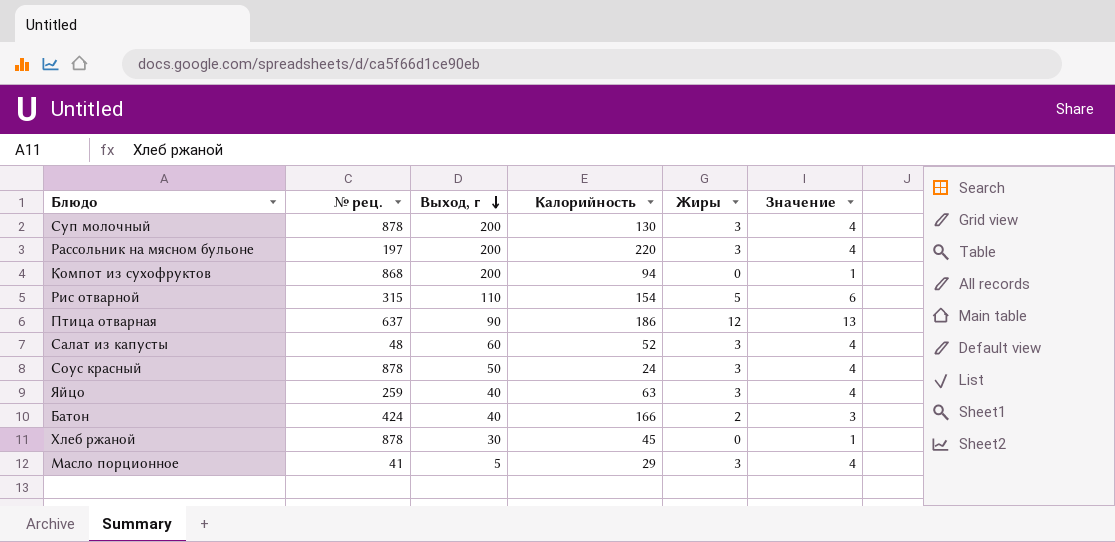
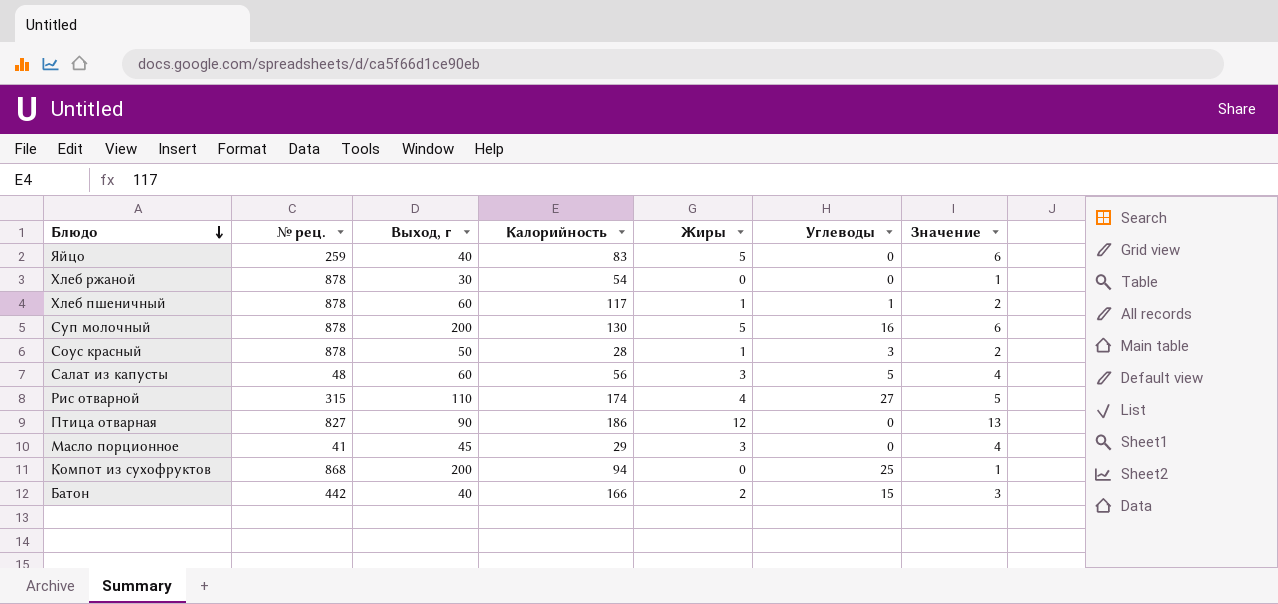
row order: Выход, г descending -> Блюдо descending
column Углеводы | position: none -> 6
row Рассольник на мясном бульоне: 197 | 200 | 220 | 3 | 4 -> none
Яйцо | Калорийность: 63 -> 83
Яйцо | Жиры: 3 -> 5
Яйцо | Значение: 4 -> 6
Хлеб ржаной | Калорийность: 45 -> 54
row Хлеб пшеничный: none -> 878 | 60 | 117 | 1 | 1 | 2
Суп молочный | Жиры: 3 -> 5
Суп молочный | Значение: 4 -> 6
Соус красный | Калорийность: 24 -> 28
Соус красный | Жиры: 3 -> 1
Соус красный | Значение: 4 -> 2
Салат из капусты | Калорийность: 52 -> 56
Рис отварной | Калорийность: 154 -> 174
Рис отварной | Жиры: 5 -> 4
Рис отварной | Значение: 6 -> 5
Птица отварная | № рец.: 637 -> 827
Масло порционное | Выход, г: 5 -> 45
Батон | № рец.: 424 -> 442

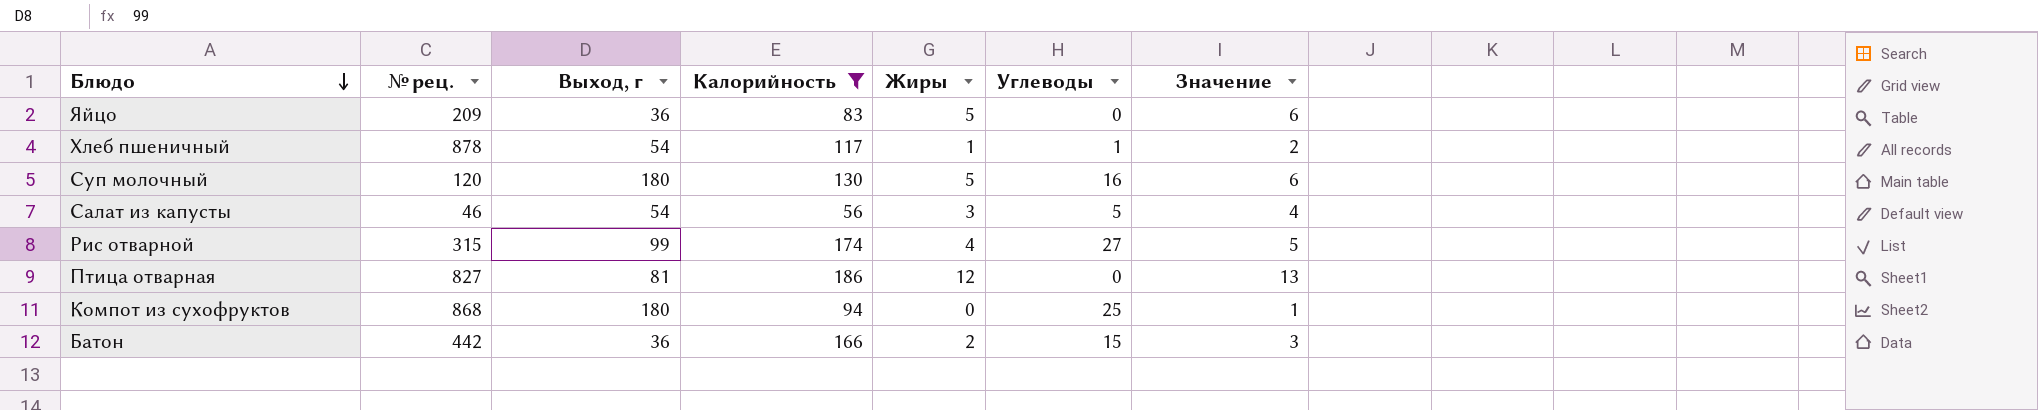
filter: none -> Калорийность >= 56
Яйцо | № рец.: 259 -> 209
Яйцо | Выход, г: 40 -> 36
Хлеб пшеничный | Выход, г: 60 -> 54
Суп молочный | № рец.: 878 -> 120
Суп молочный | Выход, г: 200 -> 180
Салат из капусты | № рец.: 48 -> 46
Салат из капусты | Выход, г: 60 -> 54
Рис отварной | Выход, г: 110 -> 99
Птица отварная | Выход, г: 90 -> 81
Компот из сухофруктов | Выход, г: 200 -> 180
Батон | Выход, г: 40 -> 36

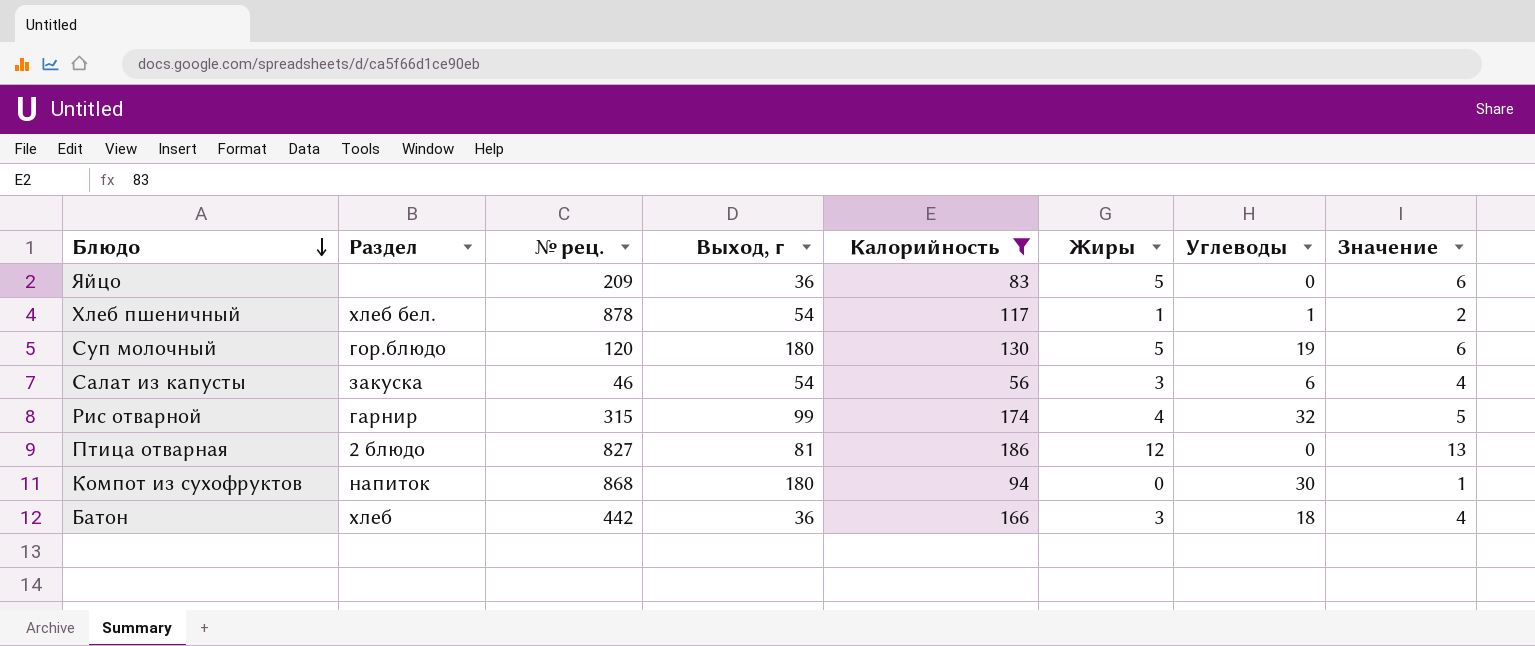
column Раздел | position: none -> 2
Суп молочный | Углеводы: 16 -> 19
Салат из капусты | Углеводы: 5 -> 6
Рис отварной | Углеводы: 27 -> 32
Компот из сухофруктов | Углеводы: 25 -> 30
Батон | Жиры: 2 -> 3
Батон | Углеводы: 15 -> 18
Батон | Значение: 3 -> 4

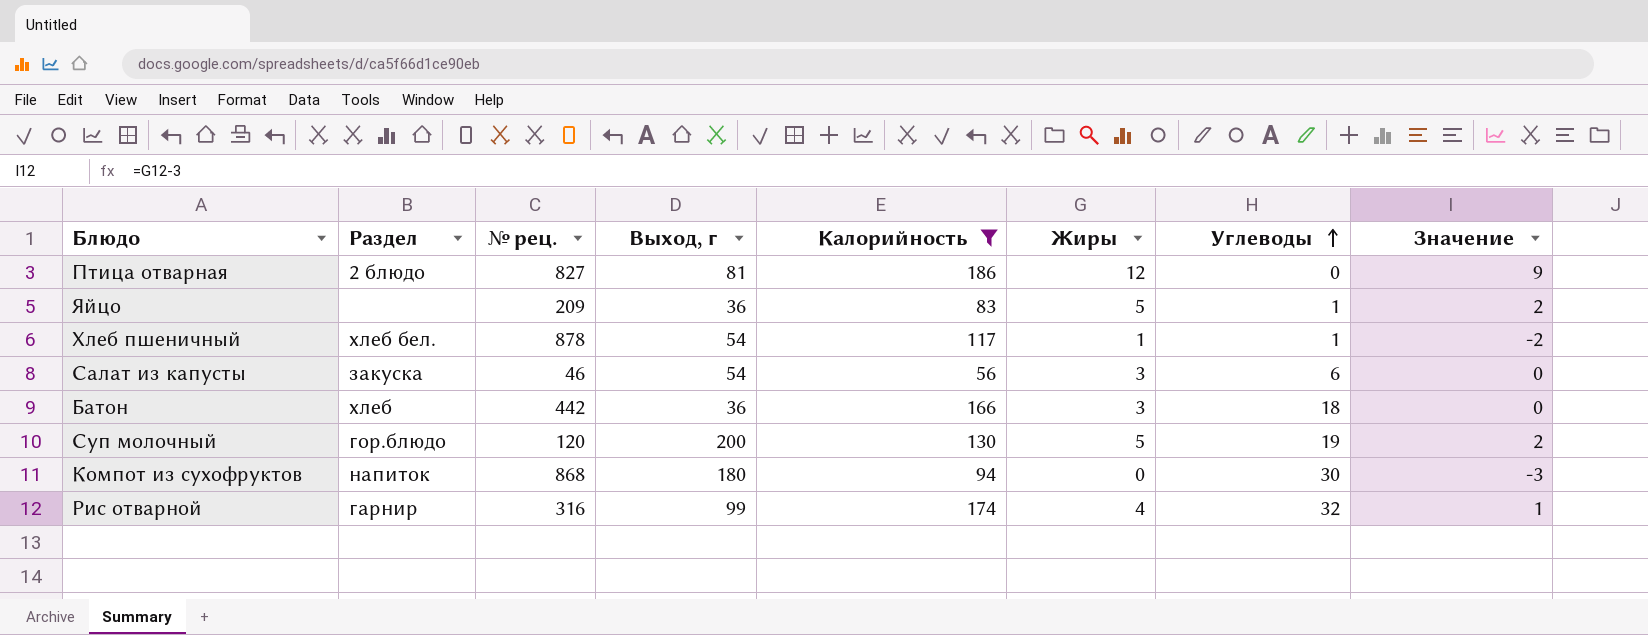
row order: Блюдо descending -> Углеводы ascending
column Значение | formula: [Жиры] + 1 -> [Жиры] - 3
Яйцо | Углеводы: 0 -> 1
Суп молочный | Выход, г: 180 -> 200
Рис отварной | № рец.: 315 -> 316

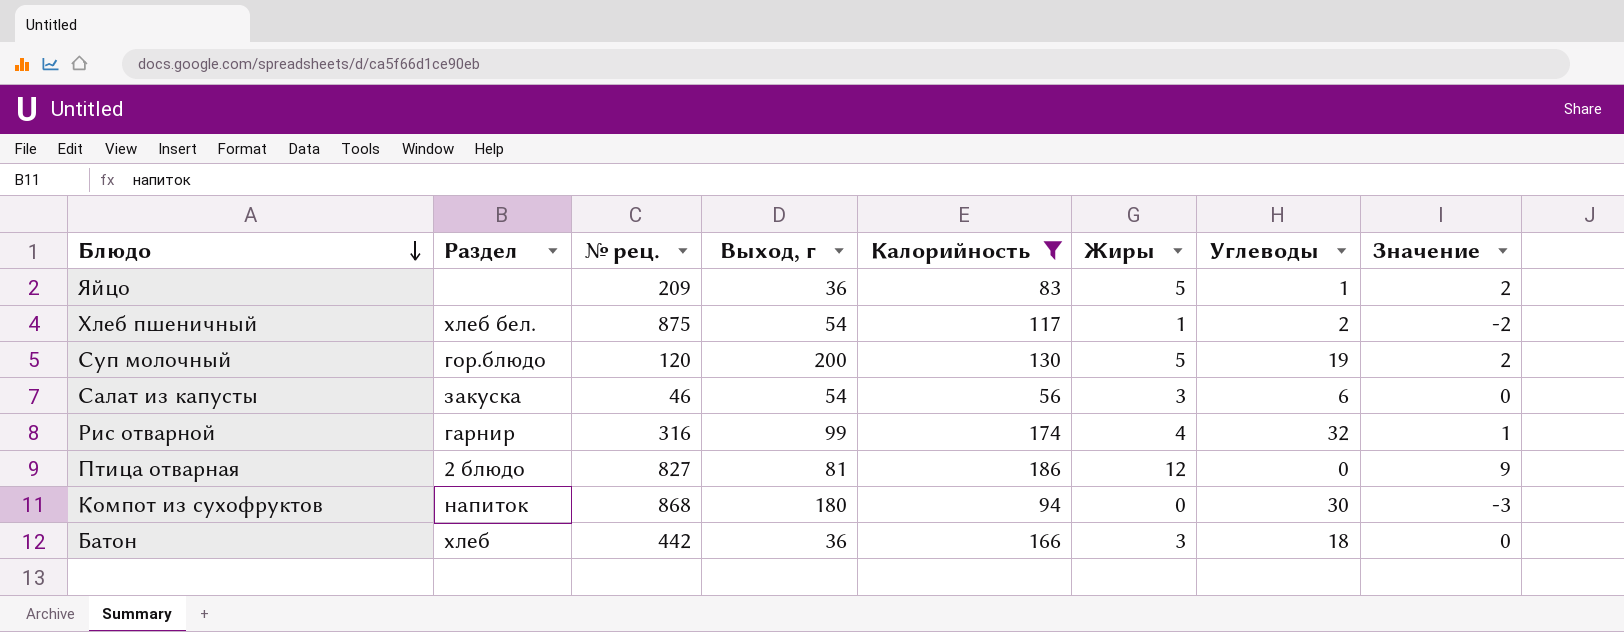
row order: Углеводы ascending -> Блюдо descending
Хлеб пшеничный | № рец.: 878 -> 875
Хлеб пшеничный | Углеводы: 1 -> 2

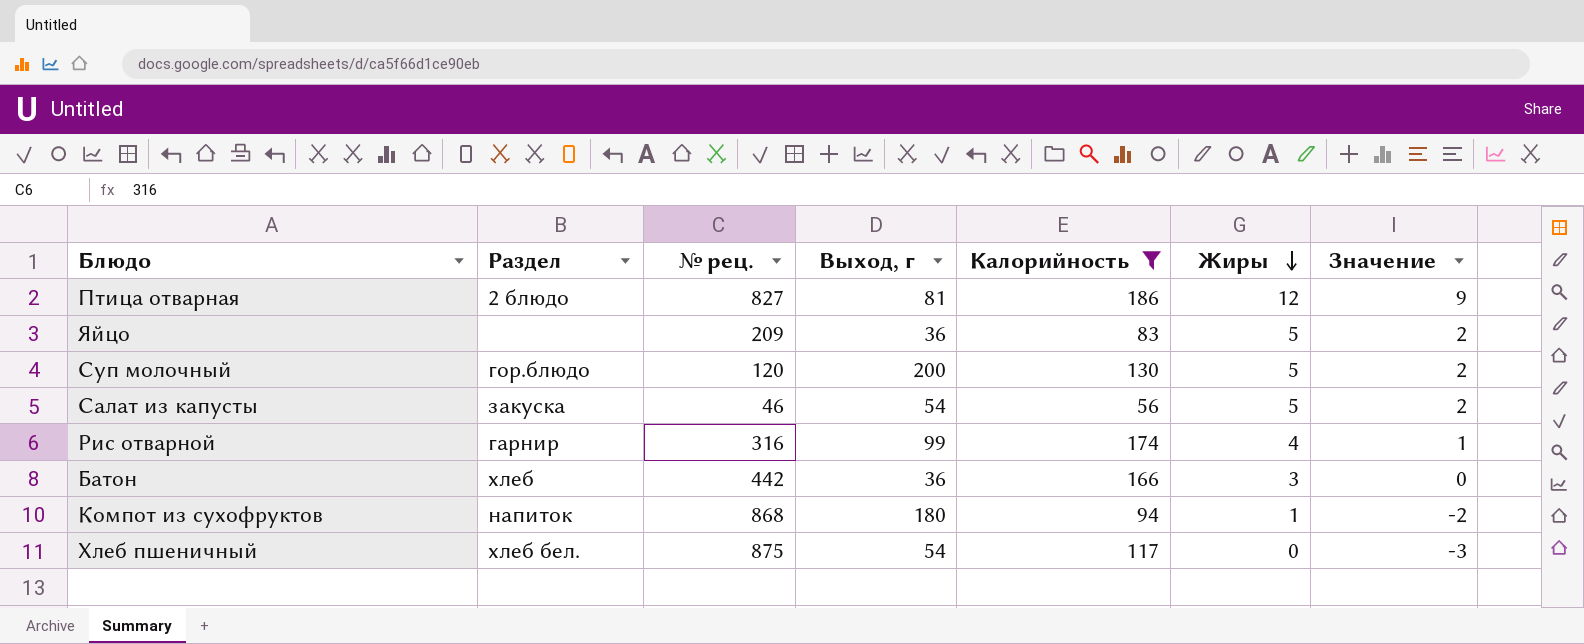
row order: Блюдо descending -> Жиры descending
column Углеводы | position: 7 -> none
Салат из капусты | Жиры: 3 -> 5
Салат из капусты | Значение: 0 -> 2
Компот из сухофруктов | Жиры: 0 -> 1
Компот из сухофруктов | Значение: -3 -> -2
Хлеб пшеничный | Жиры: 1 -> 0
Хлеб пшеничный | Значение: -2 -> -3

